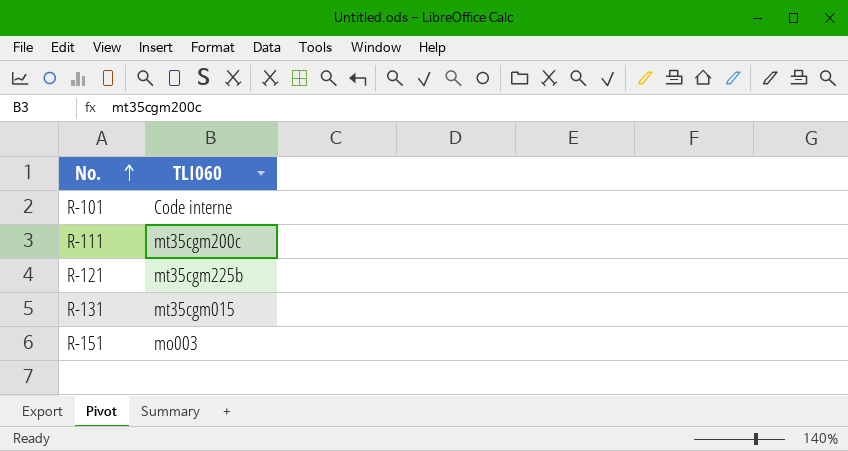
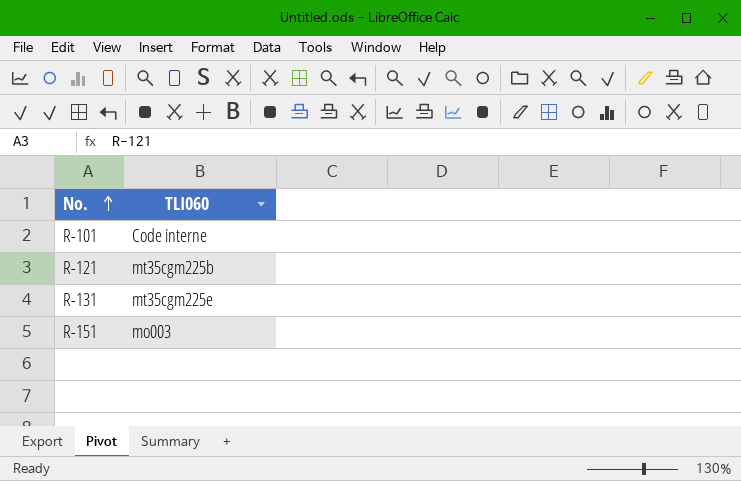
row R-111: mt35cgm200c -> none
R-131 | TLI060: mt35cgm015 -> mt35cgm225e

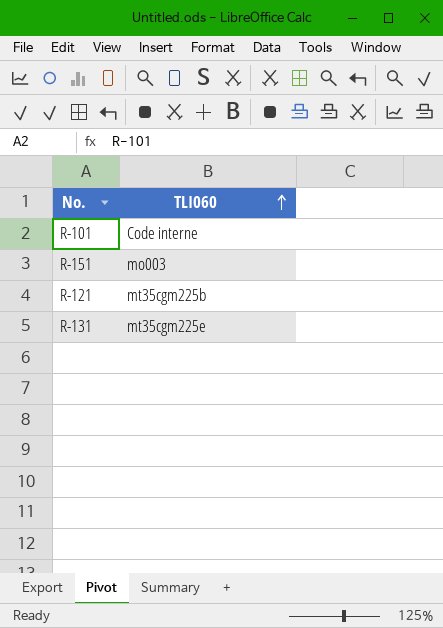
row order: No. ascending -> TLI060 ascending

